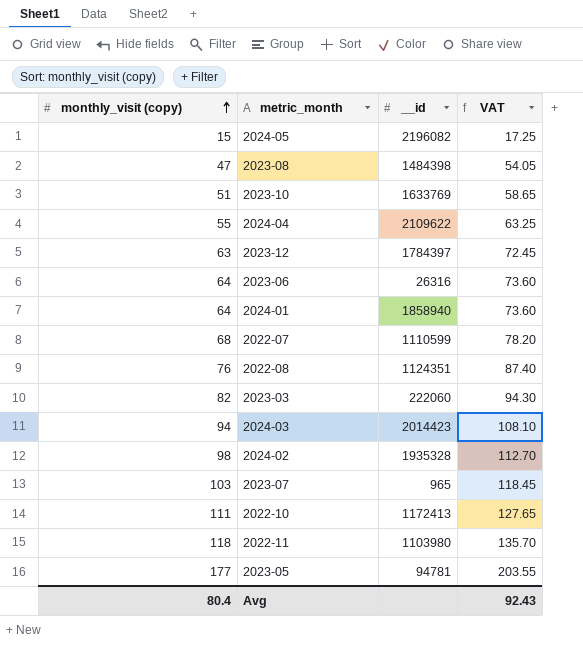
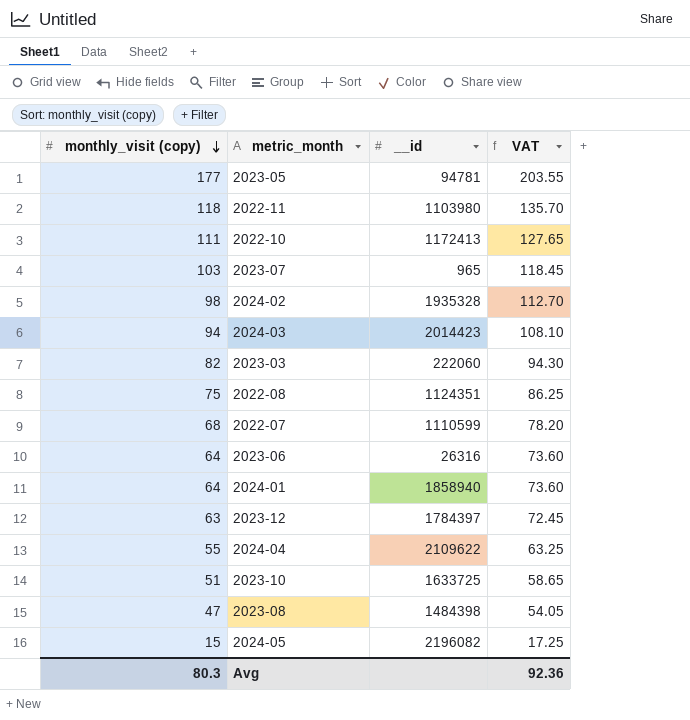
row order: monthly_visit (copy) ascending -> monthly_visit (copy) descending
2022-08 | monthly_visit (copy): 76 -> 75
2022-08 | VAT: 87.40 -> 86.25
2023-10 | __id: 1633769 -> 1633725
Avg | monthly_visit (copy): 80.4 -> 80.3
Avg | VAT: 92.43 -> 92.36

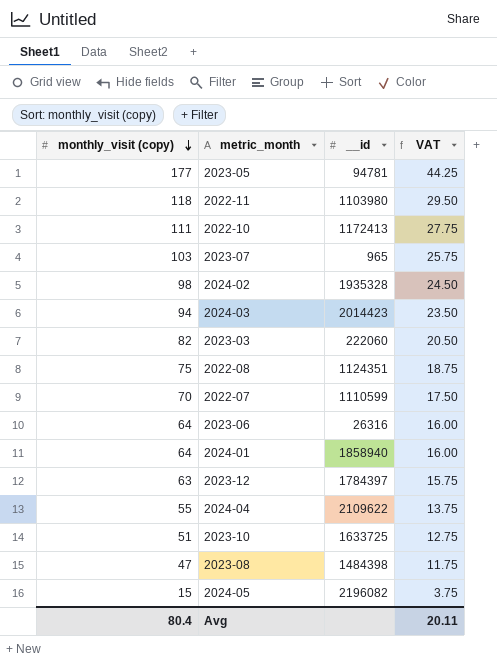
column VAT | formula: [monthly_visit (copy)] * 1.15 -> [monthly_visit (copy)] * 0.25
2022-07 | monthly_visit (copy): 68 -> 70
Avg | monthly_visit (copy): 80.3 -> 80.4
Avg | VAT: 92.36 -> 20.11

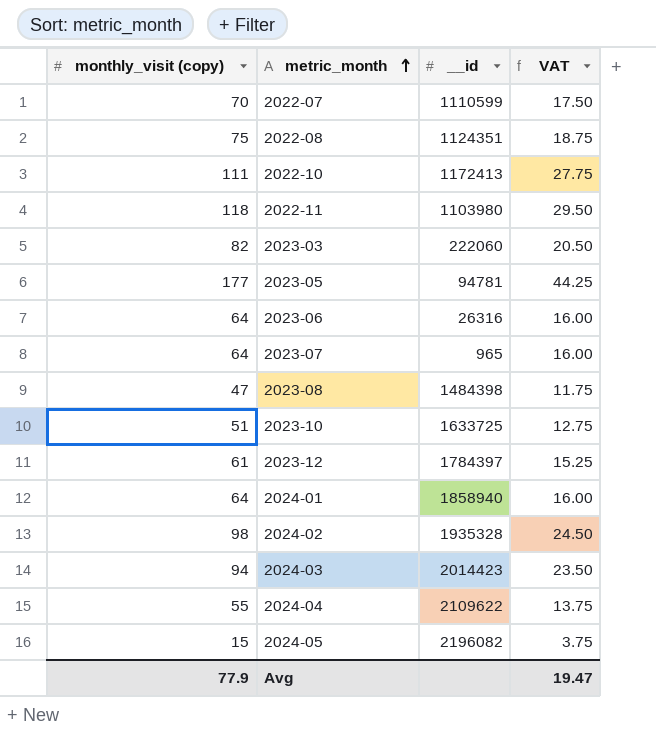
row order: monthly_visit (copy) descending -> metric_month ascending
2023-07 | monthly_visit (copy): 103 -> 64
2023-07 | VAT: 25.75 -> 16.00
2023-12 | monthly_visit (copy): 63 -> 61
2023-12 | VAT: 15.75 -> 15.25
Avg | monthly_visit (copy): 80.4 -> 77.9
Avg | VAT: 20.11 -> 19.47

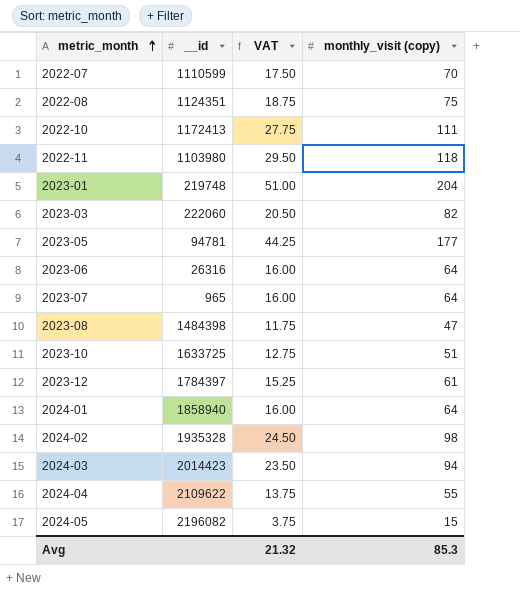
column monthly_visit (copy) | position: 1 -> 4
row 2023-01: none -> 219748 | 51.00 | 204
Avg | VAT: 19.47 -> 21.32
Avg | monthly_visit (copy): 77.9 -> 85.3

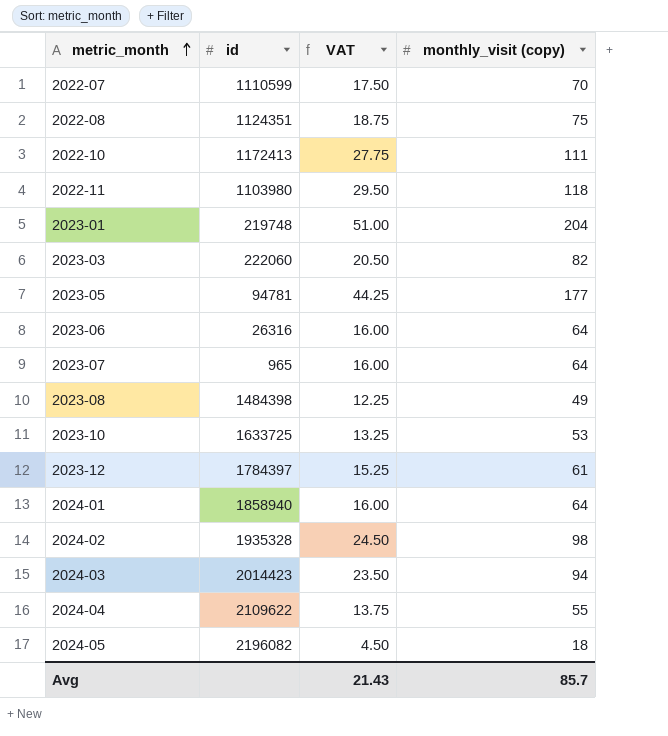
column name: __id -> id
2023-08 | VAT: 11.75 -> 12.25
2023-08 | monthly_visit (copy): 47 -> 49
2023-10 | VAT: 12.75 -> 13.25
2023-10 | monthly_visit (copy): 51 -> 53
2024-05 | VAT: 3.75 -> 4.50
2024-05 | monthly_visit (copy): 15 -> 18
Avg | VAT: 21.32 -> 21.43
Avg | monthly_visit (copy): 85.3 -> 85.7

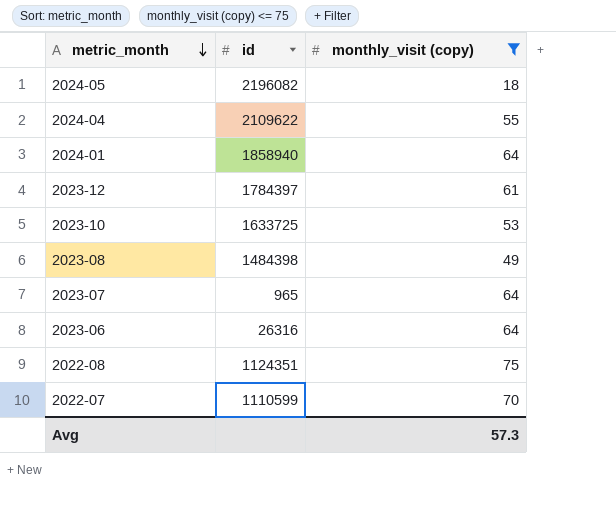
filter: none -> monthly_visit (copy) <= 75
row order: metric_month ascending -> metric_month descending
column VAT | formula: [monthly_visit (copy)] * 0.25 -> none
Avg | monthly_visit (copy): 85.7 -> 57.3

